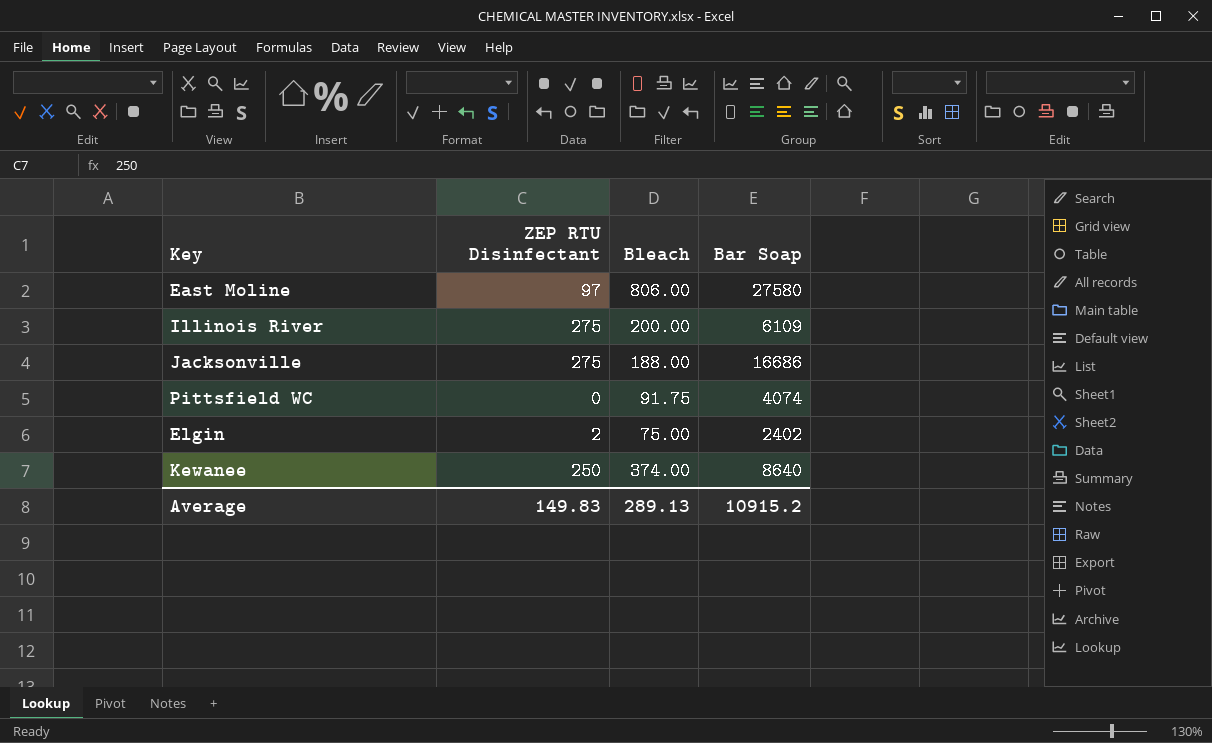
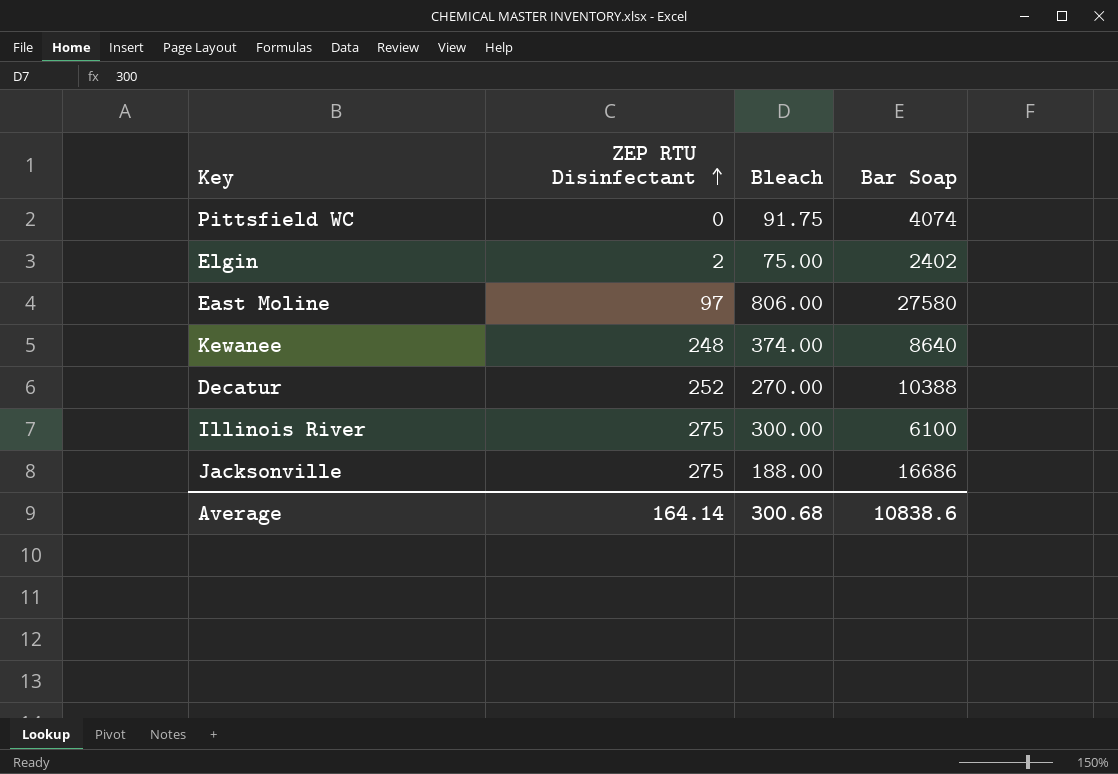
row order: none -> ZEP RTU Disinfectant ascending
Kewanee | ZEP RTU Disinfectant: 250 -> 248
row Decatur: none -> 252 | 270.00 | 10388
Illinois River | Bleach: 200.00 -> 300.00
Illinois River | Bar Soap: 6109 -> 6100
Average | ZEP RTU Disinfectant: 149.83 -> 164.14
Average | Bleach: 289.13 -> 300.68
Average | Bar Soap: 10915.2 -> 10838.6

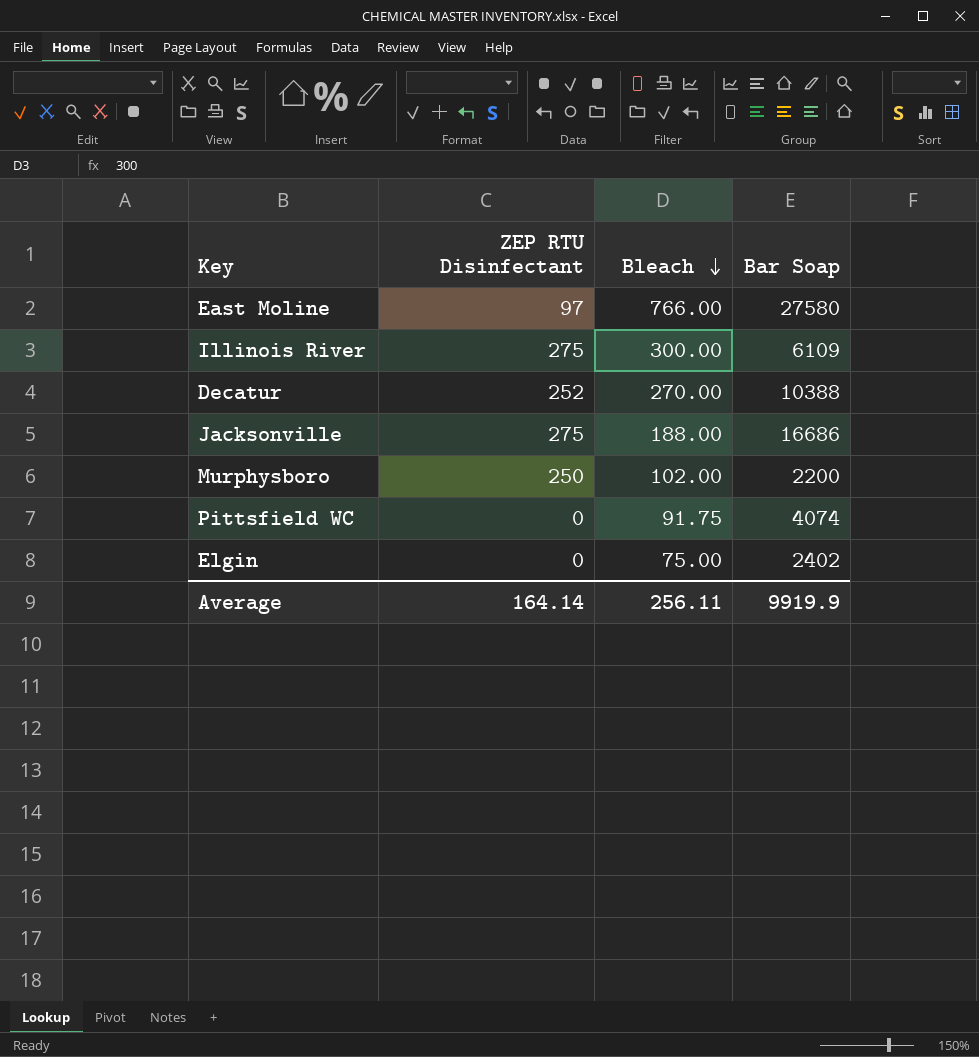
row order: ZEP RTU Disinfectant ascending -> Bleach descending
row Kewanee: 248 | 374.00 | 8640 -> none
East Moline | Bleach: 806.00 -> 766.00
Illinois River | Bar Soap: 6100 -> 6109
row Murphysboro: none -> 250 | 102.00 | 2200
Elgin | ZEP RTU Disinfectant: 2 -> 0
Average | Bleach: 300.68 -> 256.11
Average | Bar Soap: 10838.6 -> 9919.9

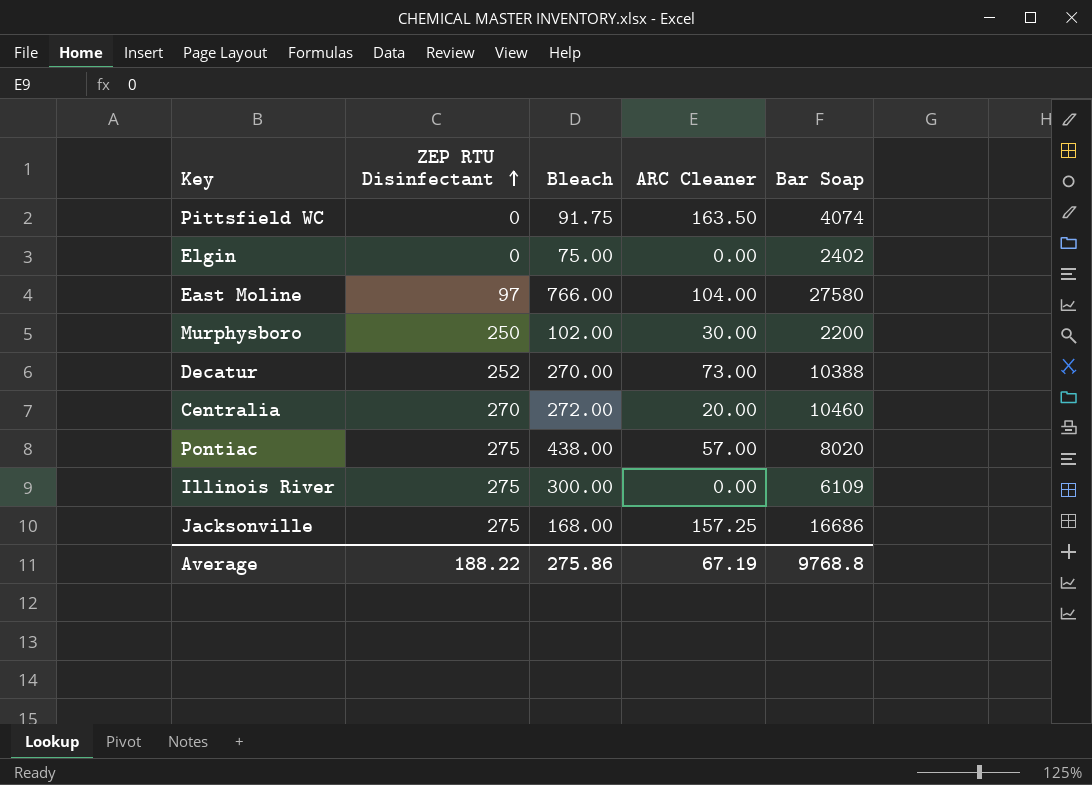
row order: Bleach descending -> ZEP RTU Disinfectant ascending
column ARC Cleaner | position: none -> 4
row Centralia: none -> 270 | 272.00 | 20.00 | 10460
row Pontiac: none -> 275 | 438.00 | 57.00 | 8020
Jacksonville | Bleach: 188.00 -> 168.00
Average | ZEP RTU Disinfectant: 164.14 -> 188.22
Average | Bleach: 256.11 -> 275.86
Average | Bar Soap: 9919.9 -> 9768.8

